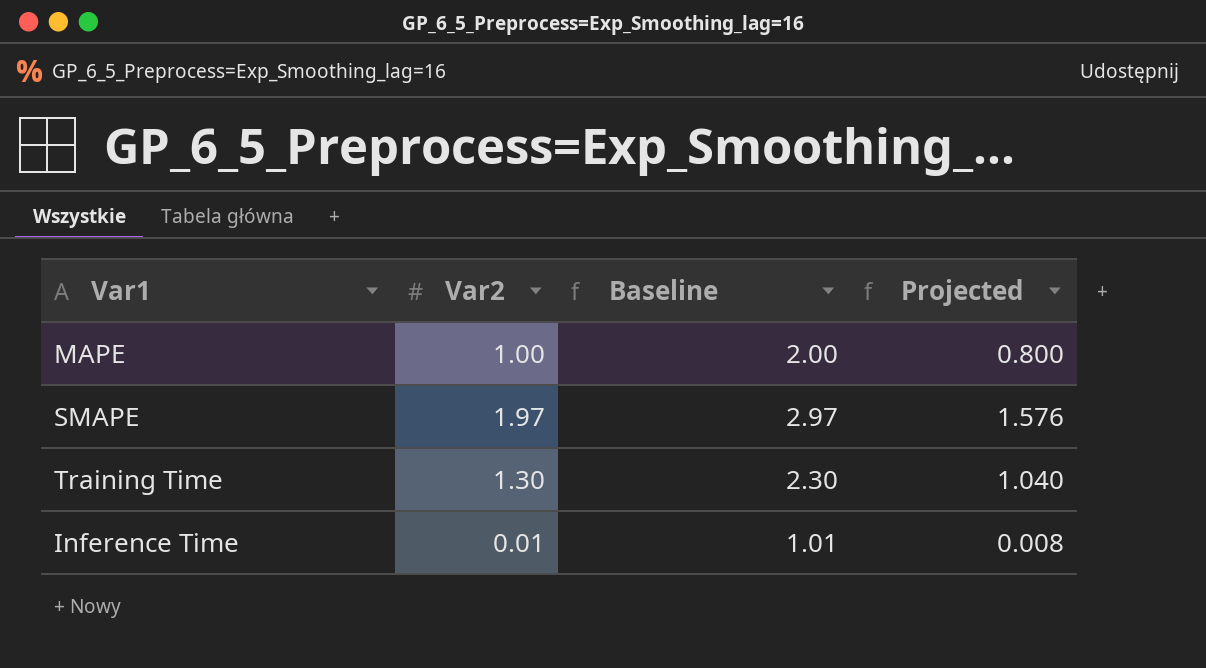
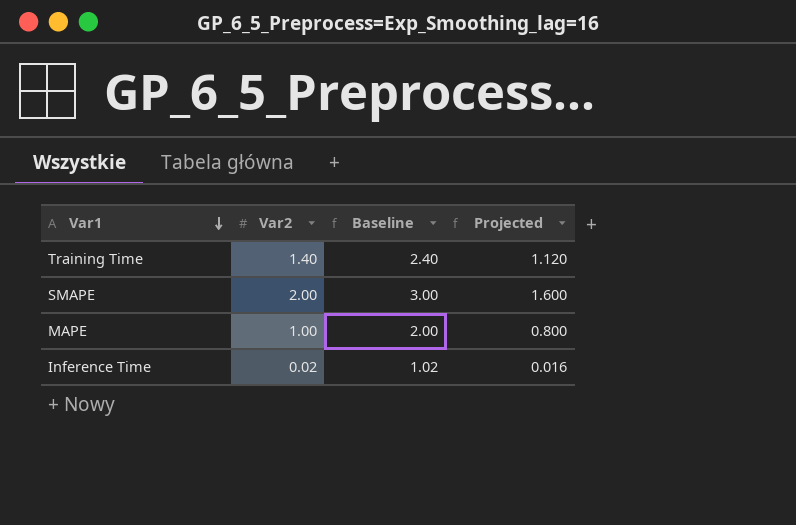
row order: none -> Var1 descending
Training Time | Var2: 1.30 -> 1.40
Training Time | Baseline: 2.30 -> 2.40
Training Time | Projected: 1.040 -> 1.120
SMAPE | Var2: 1.97 -> 2.00
SMAPE | Baseline: 2.97 -> 3.00
SMAPE | Projected: 1.576 -> 1.600
Inference Time | Var2: 0.01 -> 0.02
Inference Time | Baseline: 1.01 -> 1.02
Inference Time | Projected: 0.008 -> 0.016

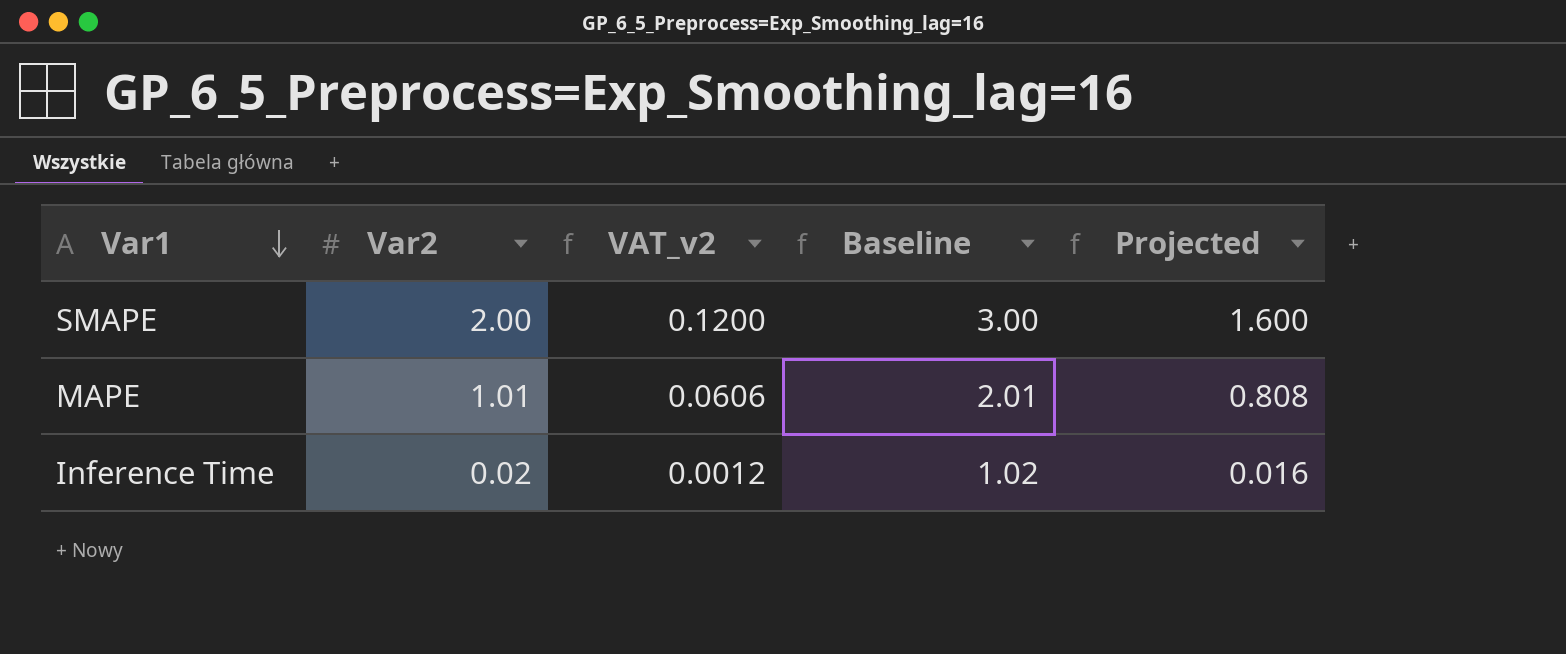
column VAT_v2 | formula: none -> [Var2] * 0.06
row Training Time: 1.40 | 2.40 | 1.120 -> none
MAPE | Var2: 1.00 -> 1.01
MAPE | Baseline: 2.00 -> 2.01
MAPE | Projected: 0.800 -> 0.808

